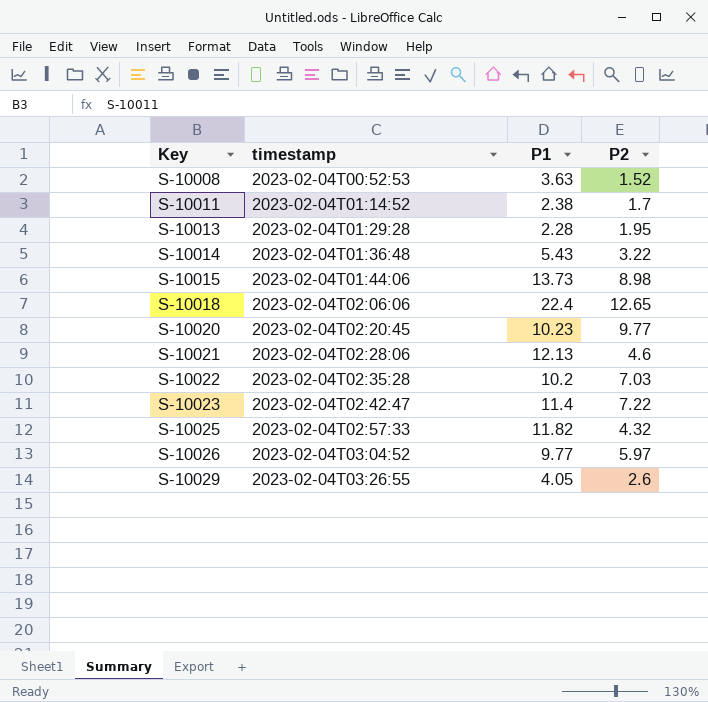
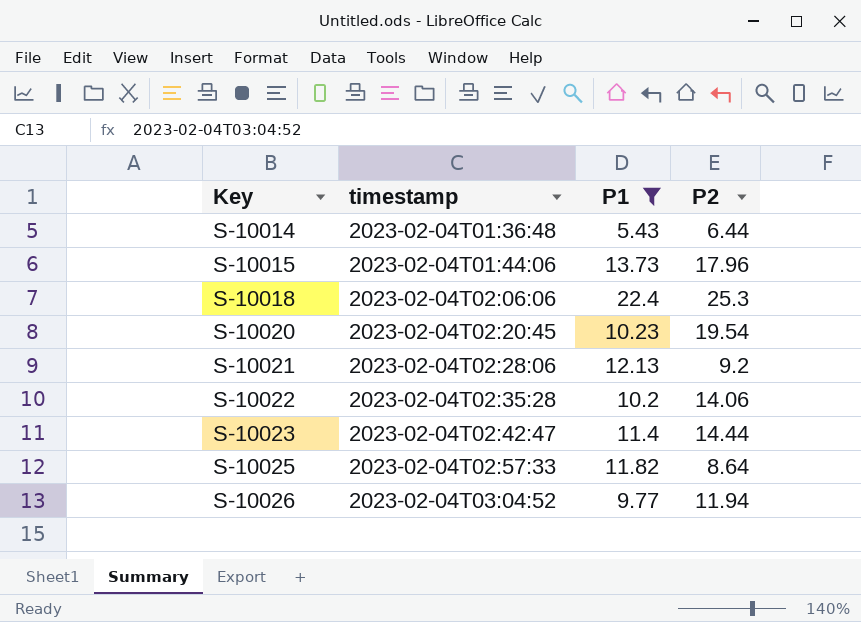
filter: none -> P1 >= 5.43
S-10014 | P2: 3.22 -> 6.44
S-10015 | P2: 8.98 -> 17.96
S-10018 | P2: 12.65 -> 25.3
S-10020 | P2: 9.77 -> 19.54
S-10021 | P2: 4.6 -> 9.2
S-10022 | P2: 7.03 -> 14.06
S-10023 | P2: 7.22 -> 14.44
S-10025 | P2: 4.32 -> 8.64
S-10026 | P2: 5.97 -> 11.94

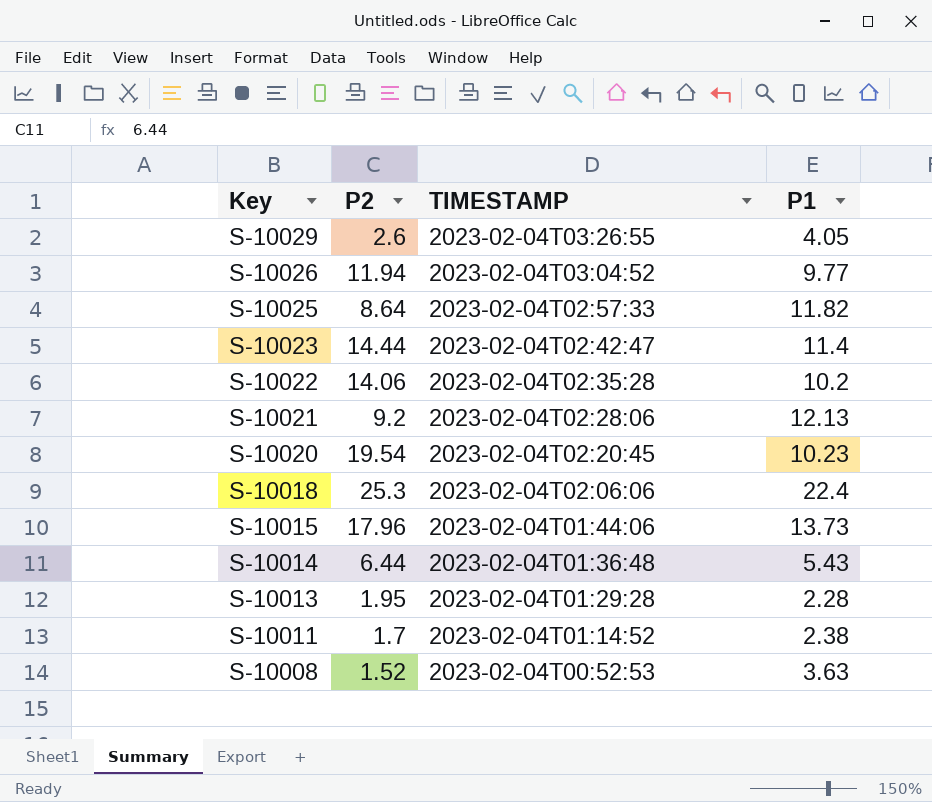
filter: P1 >= 5.43 -> none
row order: Key ascending -> Key descending
column P2 | position: 4 -> 2
column name: timestamp -> TIMESTAMP

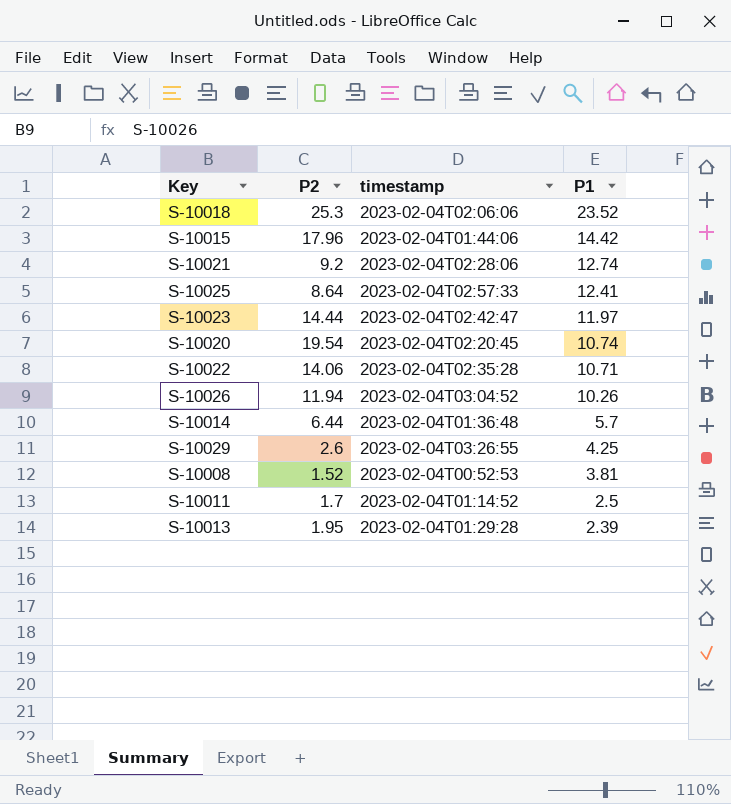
row order: Key descending -> P1 descending
column name: TIMESTAMP -> timestamp
S-10018 | P1: 22.4 -> 23.52
S-10015 | P1: 13.73 -> 14.42
S-10021 | P1: 12.13 -> 12.74
S-10025 | P1: 11.82 -> 12.41
S-10023 | P1: 11.4 -> 11.97
S-10020 | P1: 10.23 -> 10.74
S-10022 | P1: 10.2 -> 10.71
S-10026 | P1: 9.77 -> 10.26
S-10014 | P1: 5.43 -> 5.7
S-10029 | P1: 4.05 -> 4.25
S-10008 | P1: 3.63 -> 3.81
S-10011 | P1: 2.38 -> 2.5
S-10013 | P1: 2.28 -> 2.39

